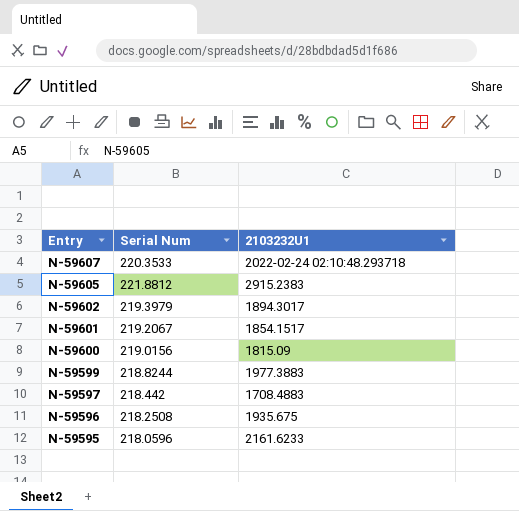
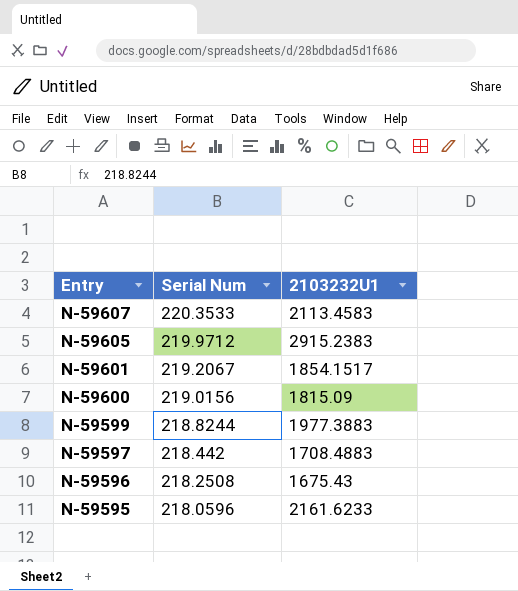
row N-59602: 219.3979 | 1894.3017 -> none
N-59607 | 2103232U1: 2022-02-24 02:10:48.293718 -> 2113.4583
N-59605 | Serial Num: 221.8812 -> 219.9712
N-59596 | 2103232U1: 1935.675 -> 1675.43

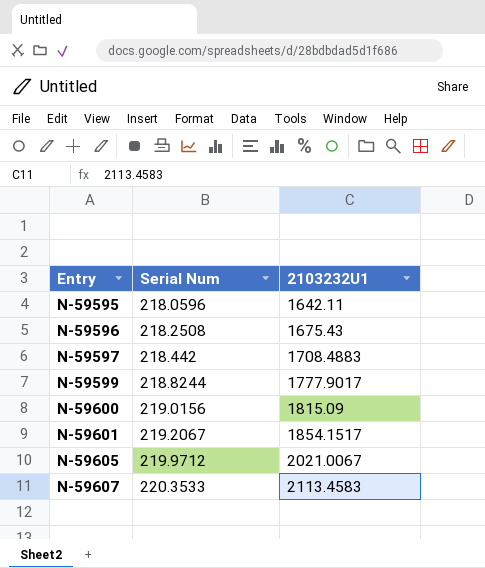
row order: Entry descending -> Entry ascending
N-59595 | 2103232U1: 2161.6233 -> 1642.11
N-59599 | 2103232U1: 1977.3883 -> 1777.9017
N-59605 | 2103232U1: 2915.2383 -> 2021.0067

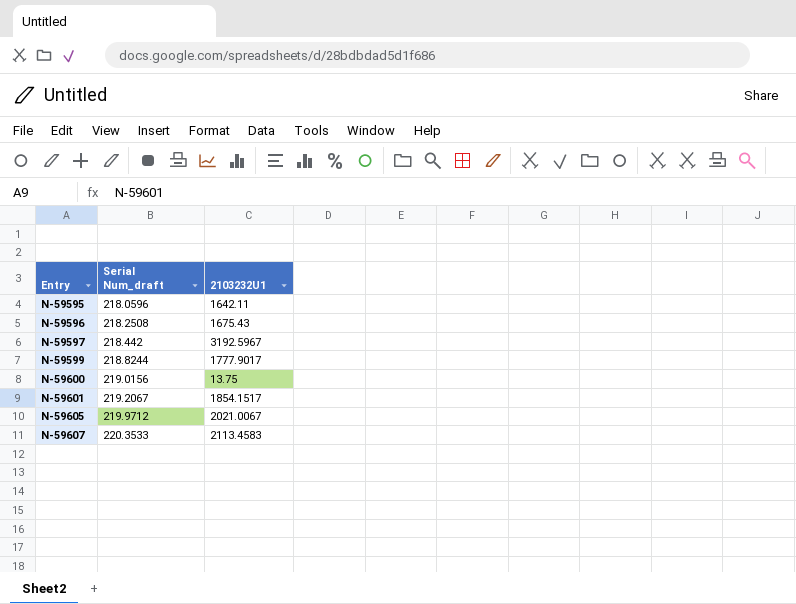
column name: Serial Num -> Serial Num_draft
N-59597 | 2103232U1: 1708.4883 -> 3192.5967
N-59600 | 2103232U1: 1815.09 -> 13.75

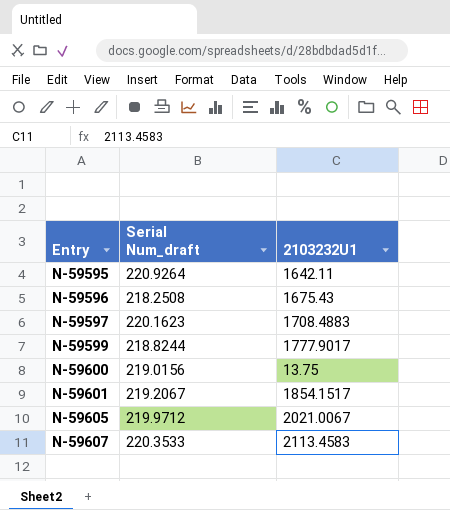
N-59595 | Serial Num_draft: 218.0596 -> 220.9264
N-59597 | Serial Num_draft: 218.442 -> 220.1623
N-59597 | 2103232U1: 3192.5967 -> 1708.4883

